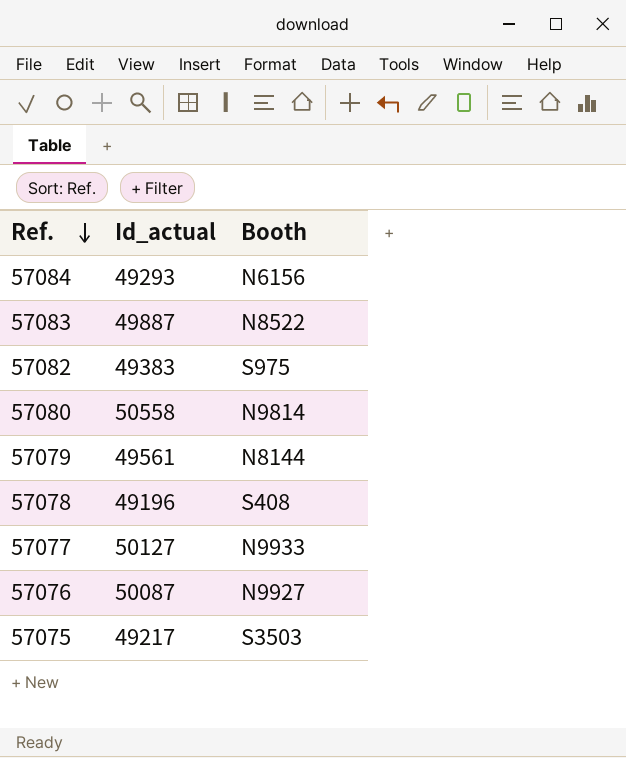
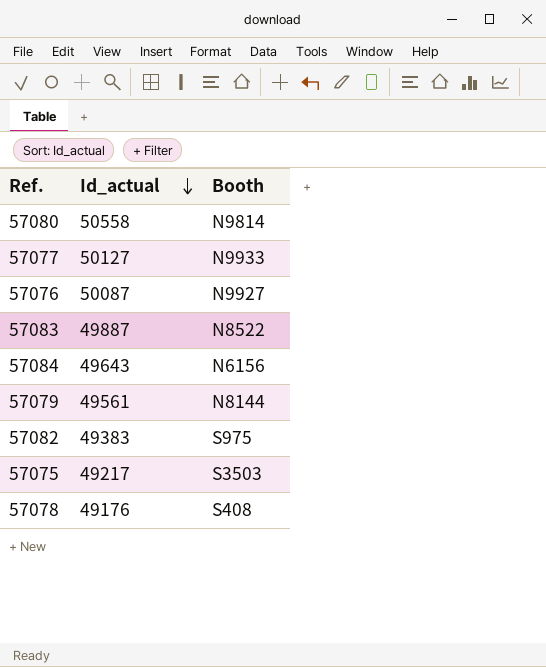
row order: Ref. descending -> Id_actual descending
57084 | Id_actual: 49293 -> 49643
57078 | Id_actual: 49196 -> 49176

